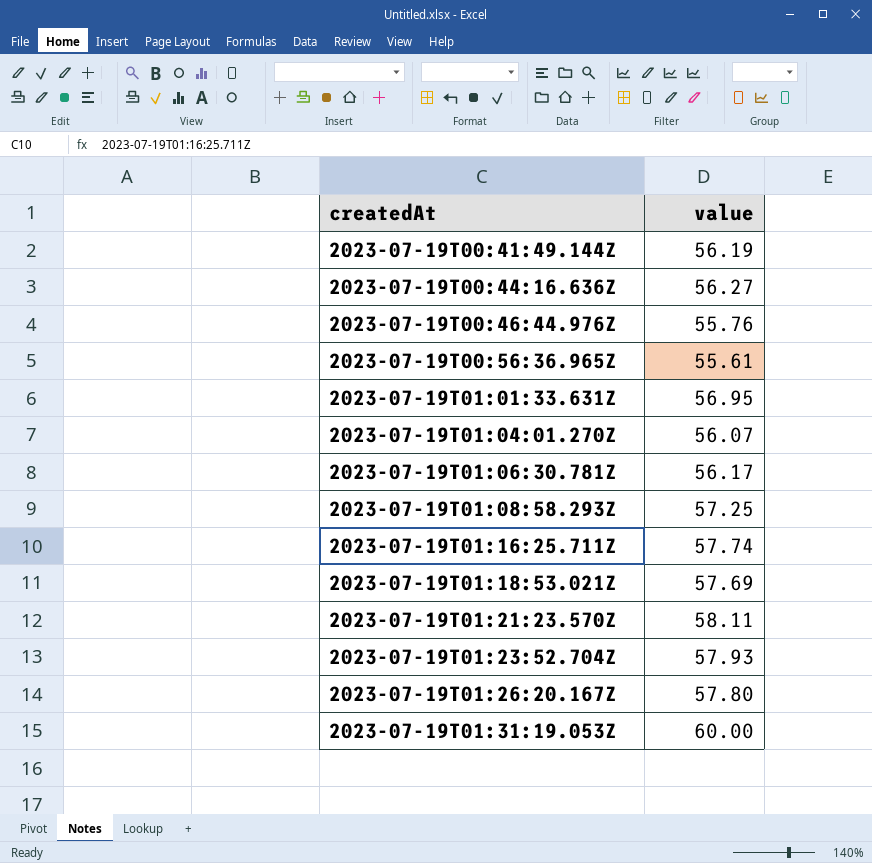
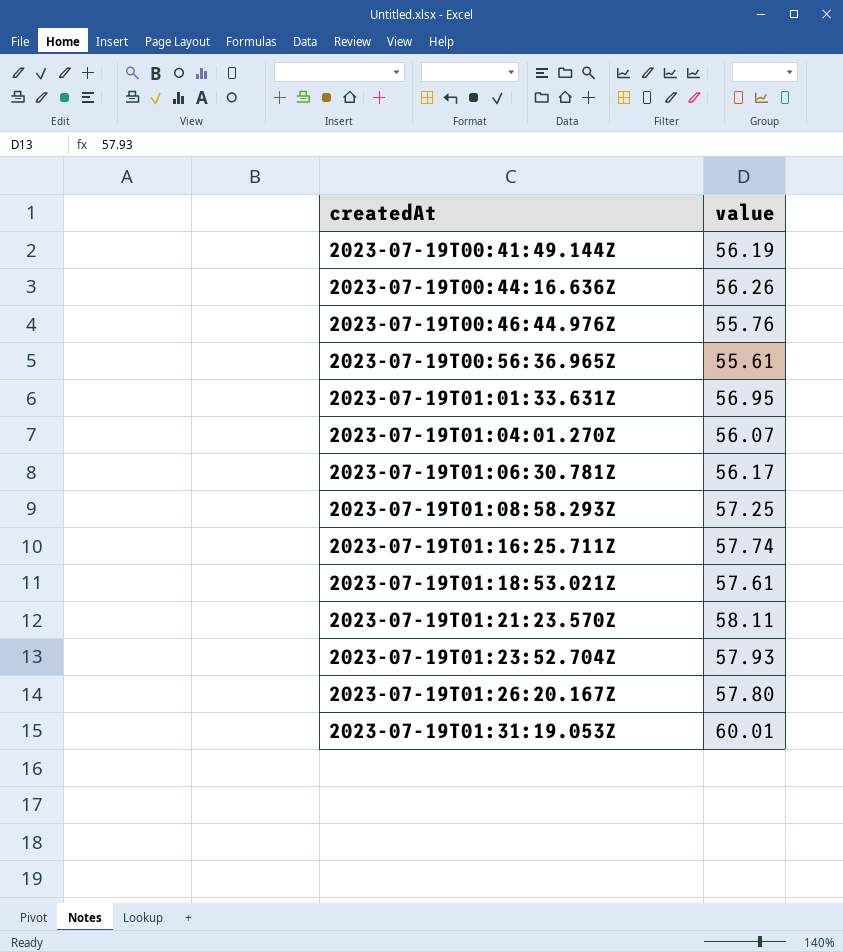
2023-07-19T00:44:16.636Z | value: 56.27 -> 56.26
2023-07-19T01:18:53.021Z | value: 57.69 -> 57.61
2023-07-19T01:31:19.053Z | value: 60.00 -> 60.01

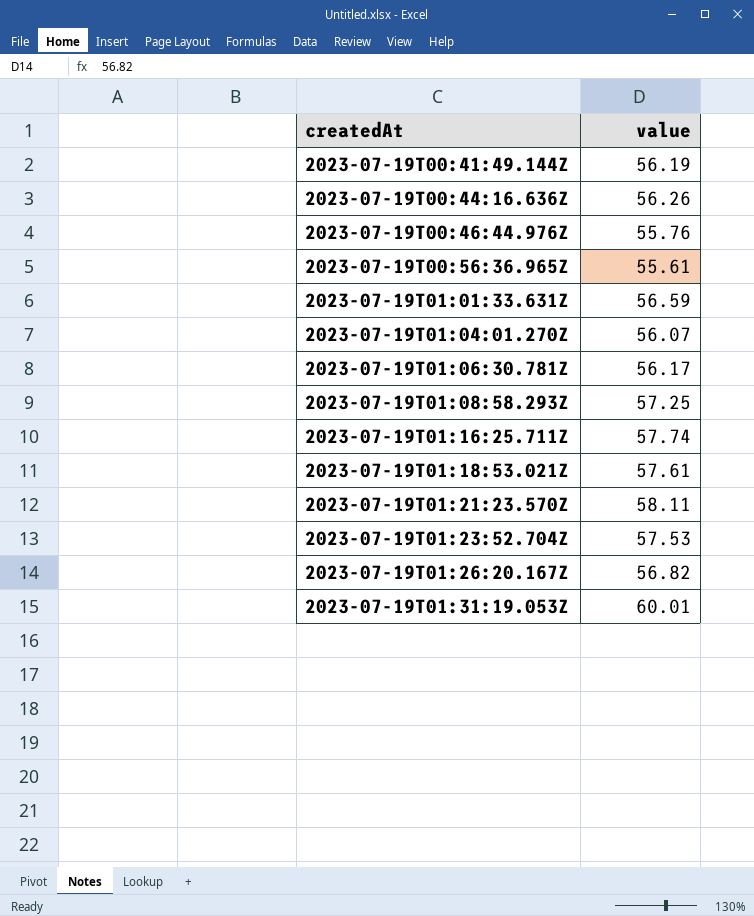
2023-07-19T01:01:33.631Z | value: 56.95 -> 56.59
2023-07-19T01:23:52.704Z | value: 57.93 -> 57.53
2023-07-19T01:26:20.167Z | value: 57.80 -> 56.82

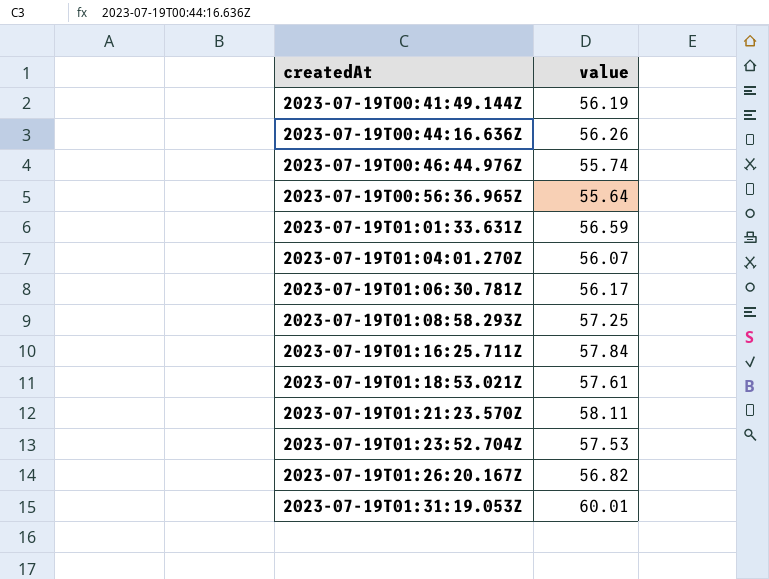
2023-07-19T00:46:44.976Z | value: 55.76 -> 55.74
2023-07-19T00:56:36.965Z | value: 55.61 -> 55.64
2023-07-19T01:16:25.711Z | value: 57.74 -> 57.84

